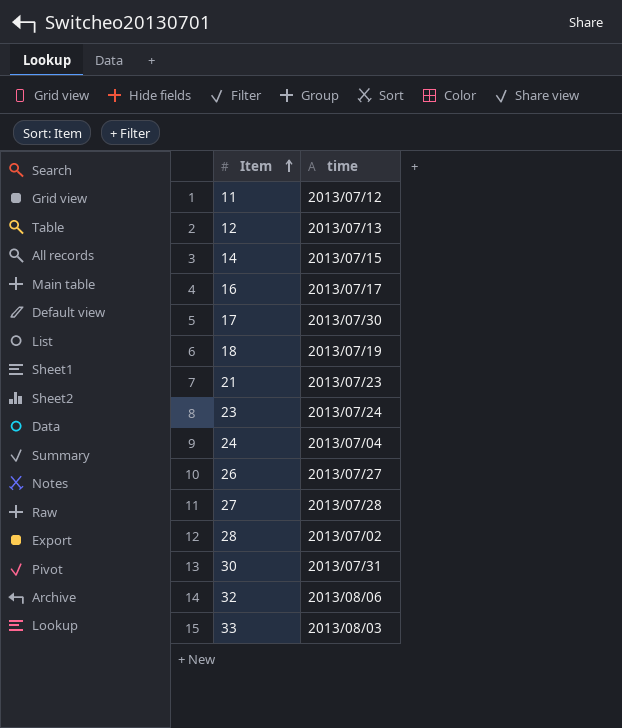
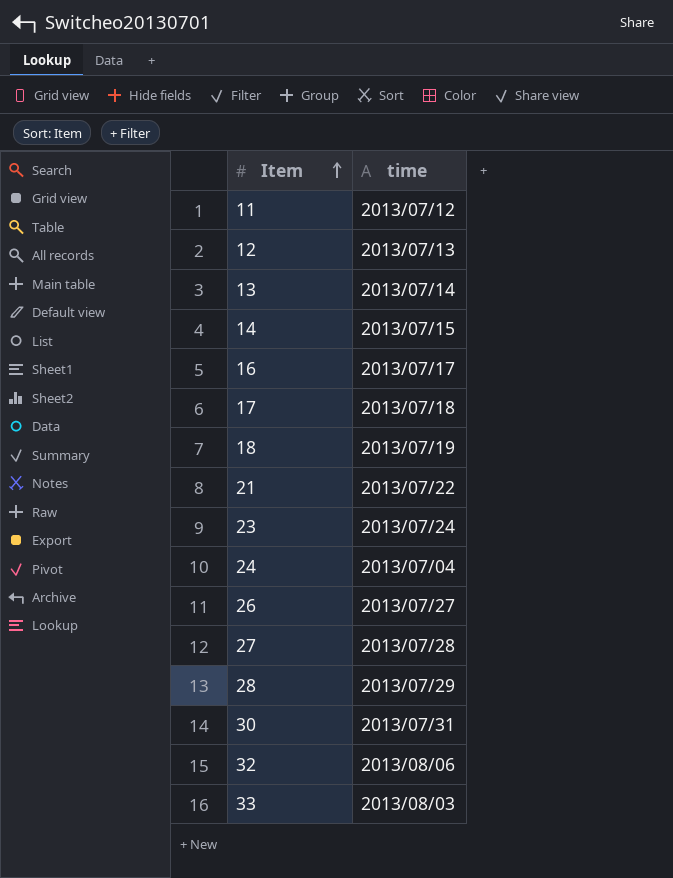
row 13: none -> 2013/07/14
17 | time: 2013/07/30 -> 2013/07/18
21 | time: 2013/07/23 -> 2013/07/22
28 | time: 2013/07/02 -> 2013/07/29

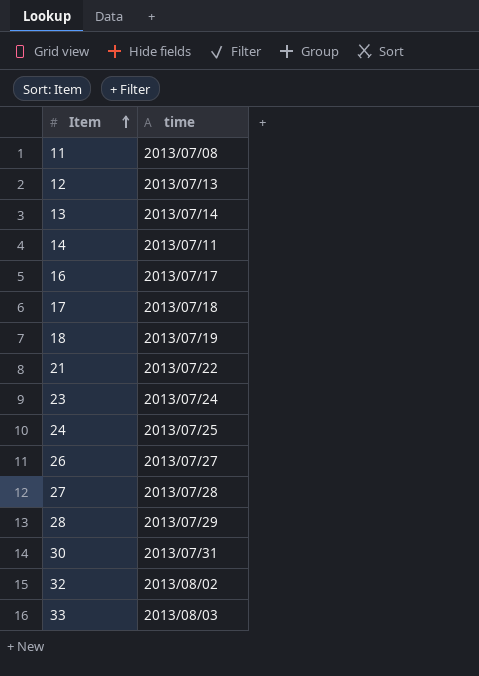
11 | time: 2013/07/12 -> 2013/07/08
14 | time: 2013/07/15 -> 2013/07/11
24 | time: 2013/07/04 -> 2013/07/25
32 | time: 2013/08/06 -> 2013/08/02

